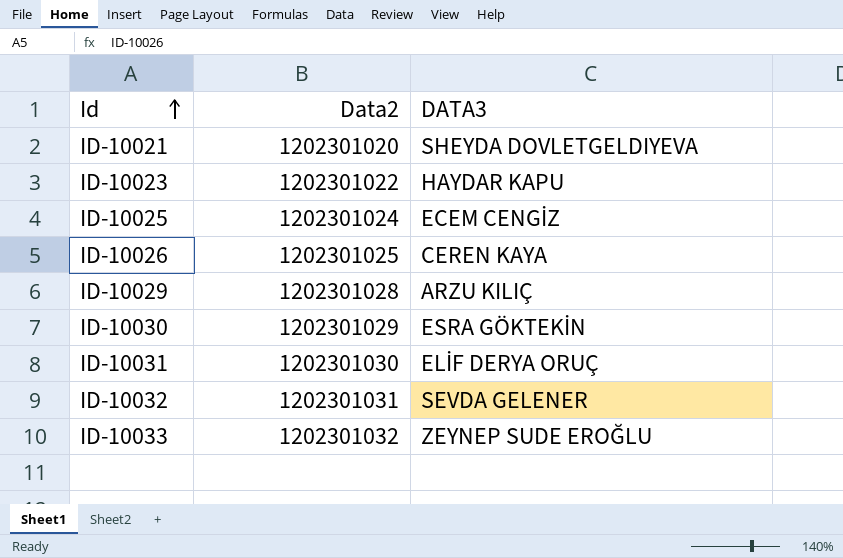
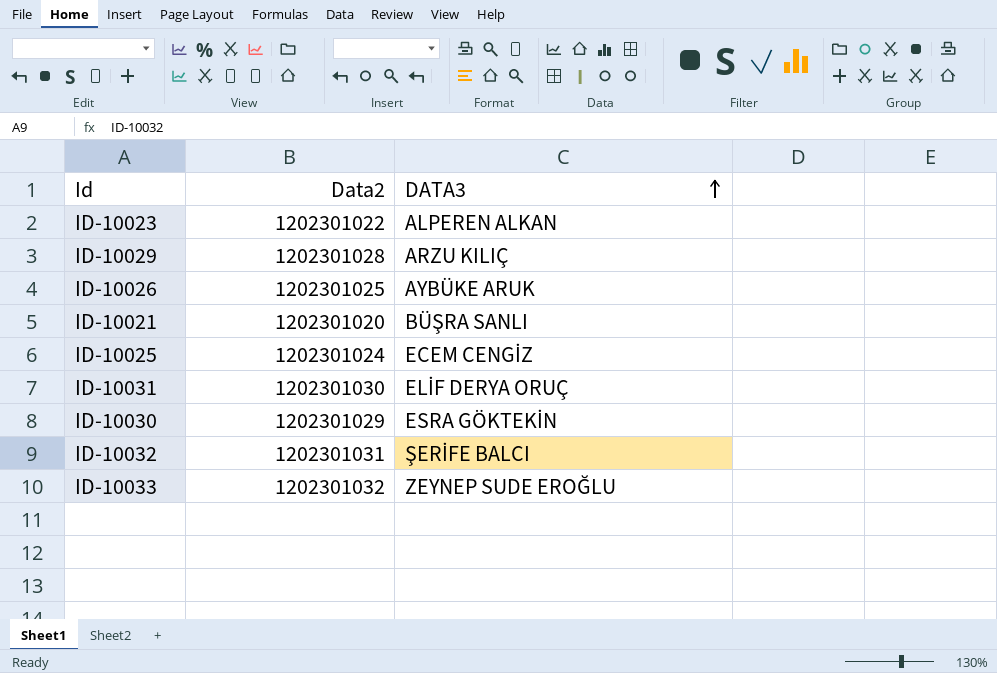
row order: Id ascending -> DATA3 ascending
ID-10023 | DATA3: HAYDAR KAPU -> ALPEREN ALKAN
ID-10026 | DATA3: CEREN KAYA -> AYBÜKE ARUK
ID-10021 | DATA3: SHEYDA DOVLETGELDIYEVA -> BÜŞRA SANLI
ID-10032 | DATA3: SEVDA GELENER -> ŞERİFE BALCI

